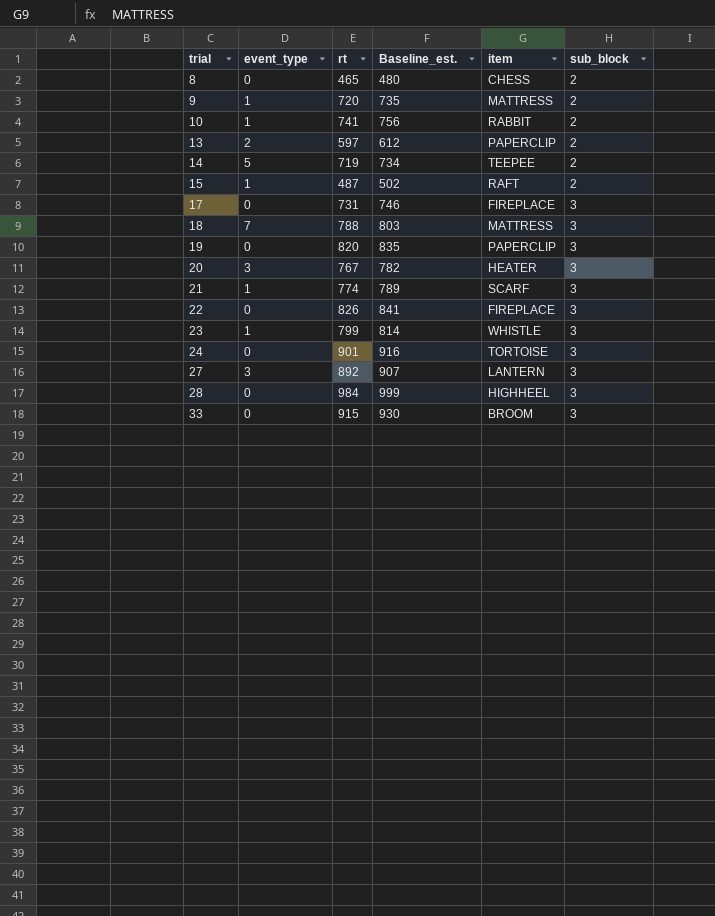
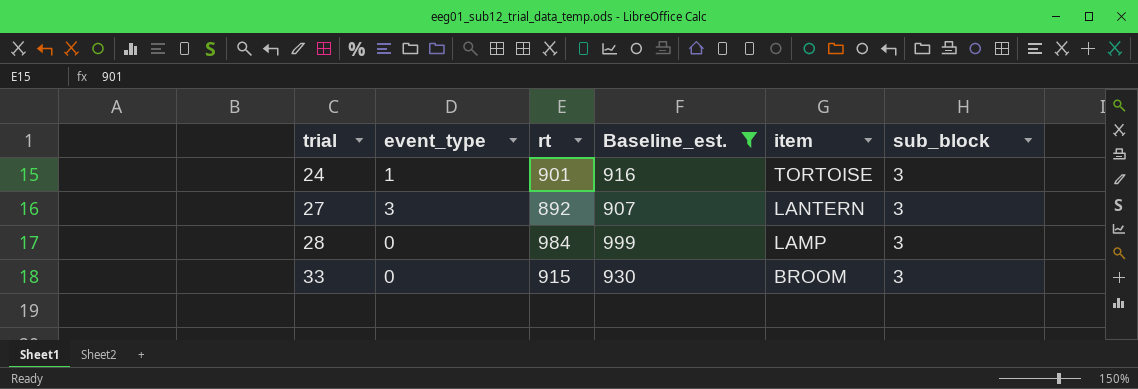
filter: none -> Baseline_est. >= 907
24 | event_type: 0 -> 1
28 | item: HIGHHEEL -> LAMP

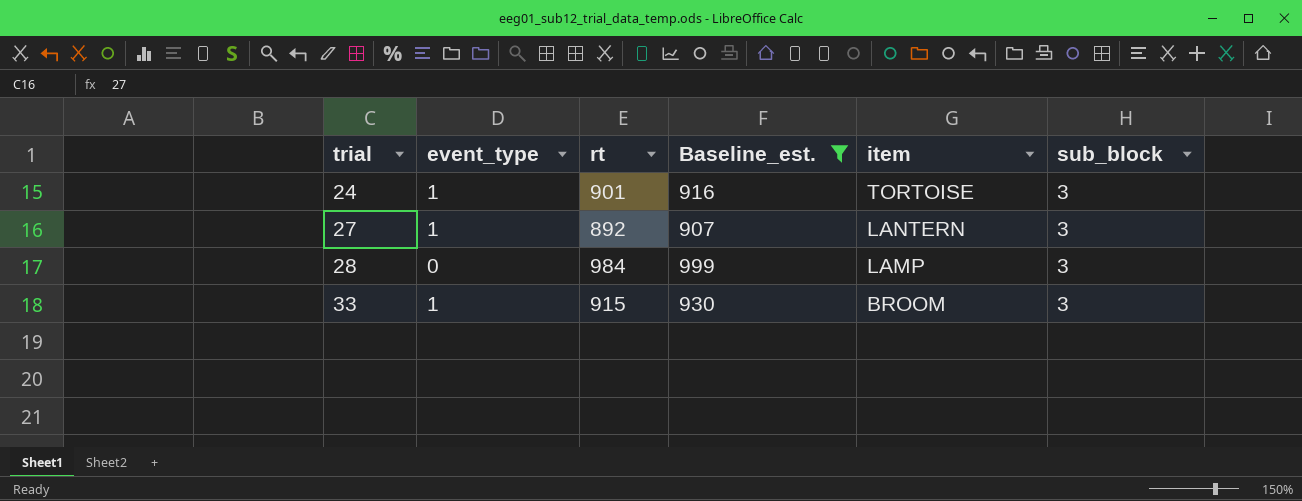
27 | event_type: 3 -> 1
33 | event_type: 0 -> 1

